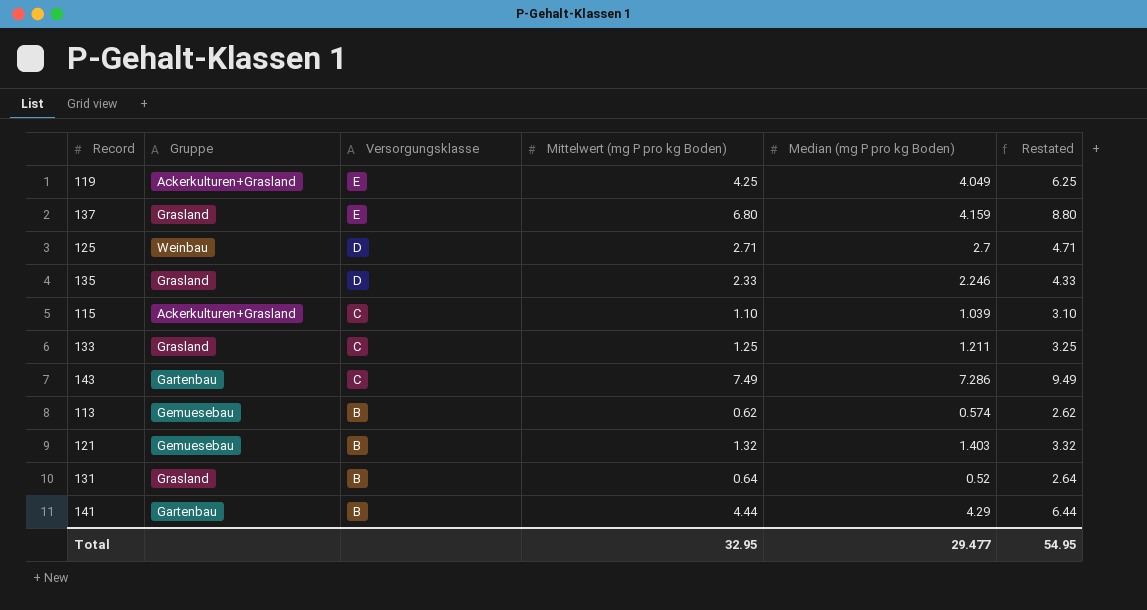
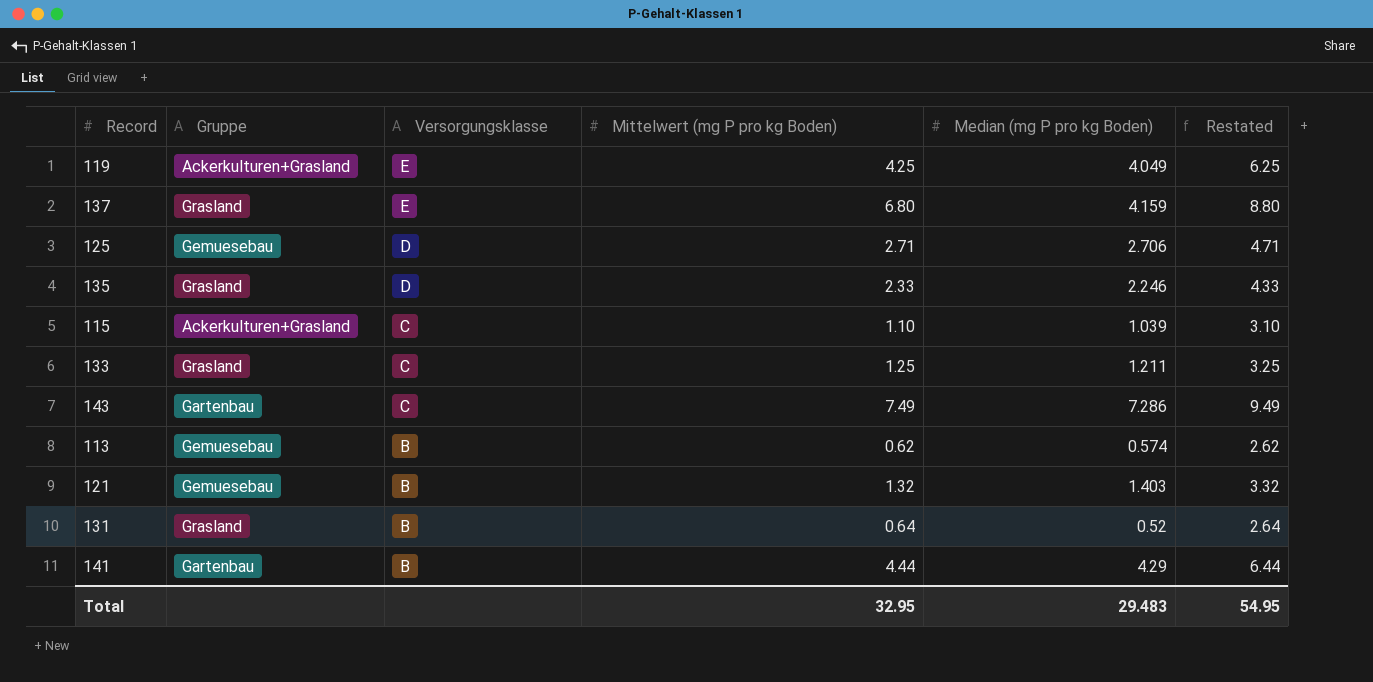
125 | Gruppe: Weinbau -> Gemuesebau
125 | Median (mg P pro kg Boden): 2.7 -> 2.706
Total | Median (mg P pro kg Boden): 29.477 -> 29.483

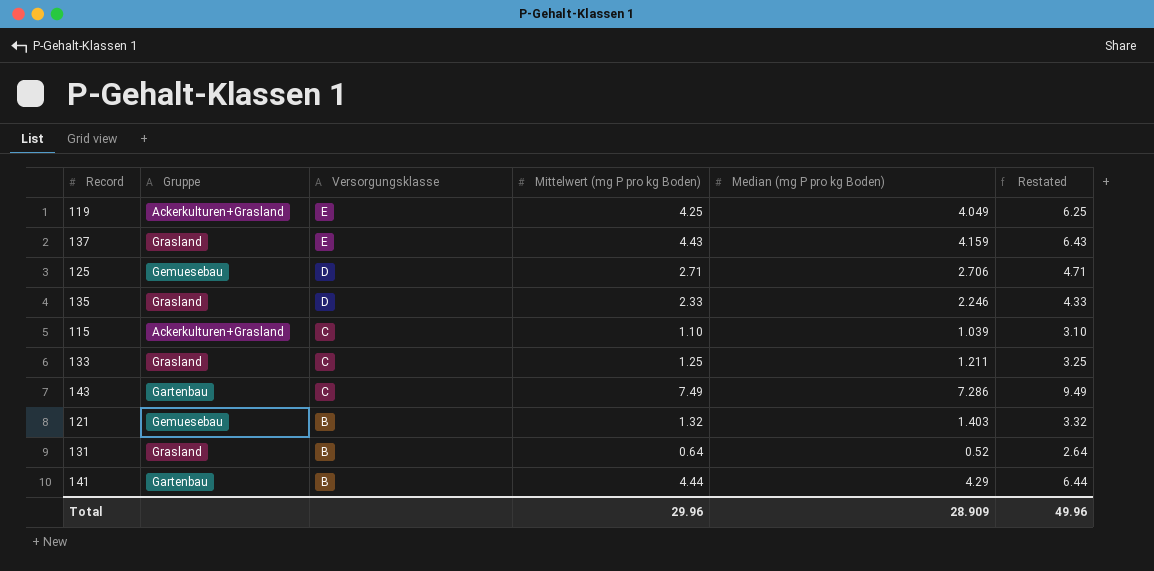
row 113: Gemuesebau | B | 0.62 | 0.574 | 2.62 -> none
137 | Mittelwert (mg P pro kg Boden): 6.80 -> 4.43
137 | Restated: 8.80 -> 6.43
Total | Mittelwert (mg P pro kg Boden): 32.95 -> 29.96
Total | Median (mg P pro kg Boden): 29.483 -> 28.909
Total | Restated: 54.95 -> 49.96

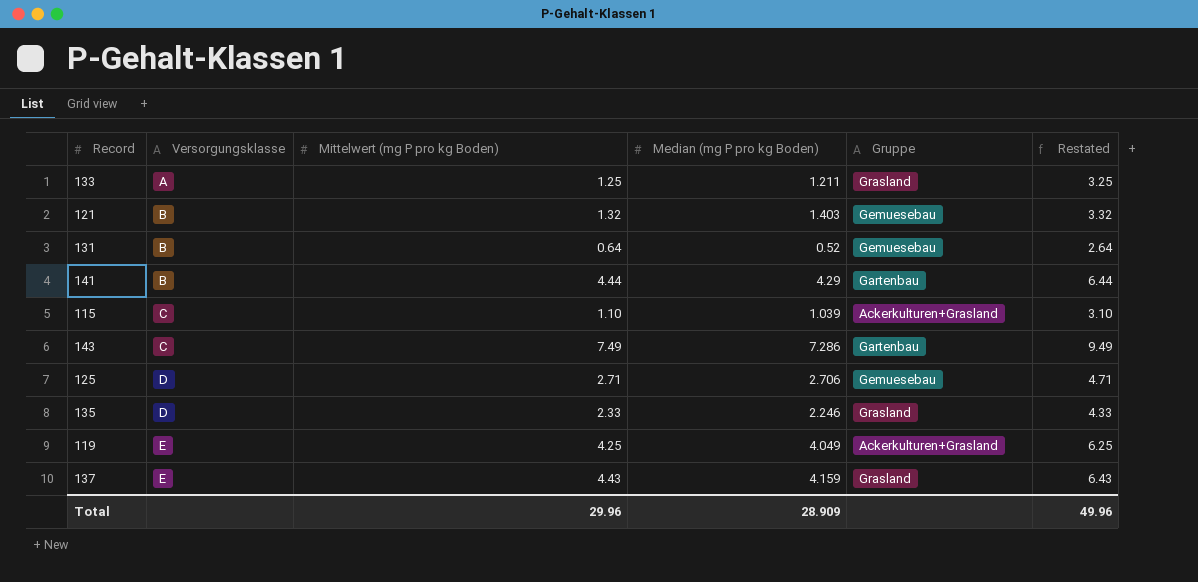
row order: Versorgungsklasse descending -> Versorgungsklasse ascending
column Gruppe | position: 2 -> 5
133 | Versorgungsklasse: C -> A
131 | Gruppe: Grasland -> Gemuesebau

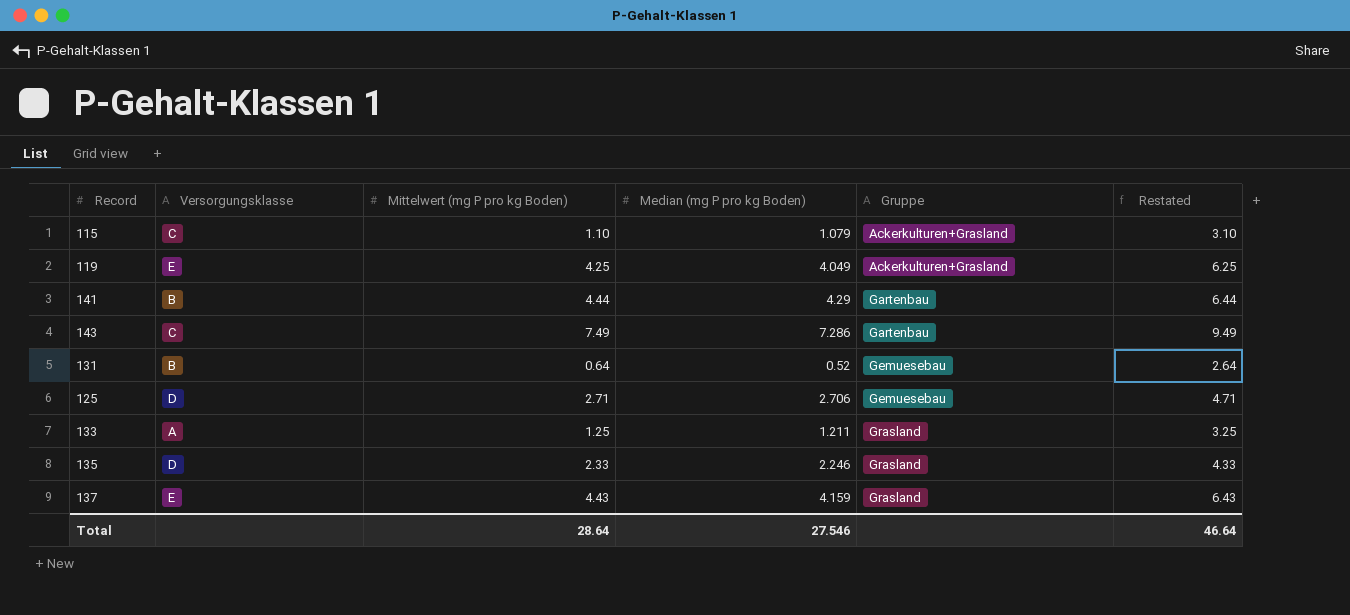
row order: Versorgungsklasse ascending -> Gruppe ascending
row 121: B | 1.32 | 1.403 | Gemuesebau | 3.32 -> none
115 | Median (mg P pro kg Boden): 1.039 -> 1.079
Total | Mittelwert (mg P pro kg Boden): 29.96 -> 28.64
Total | Median (mg P pro kg Boden): 28.909 -> 27.546
Total | Restated: 49.96 -> 46.64

